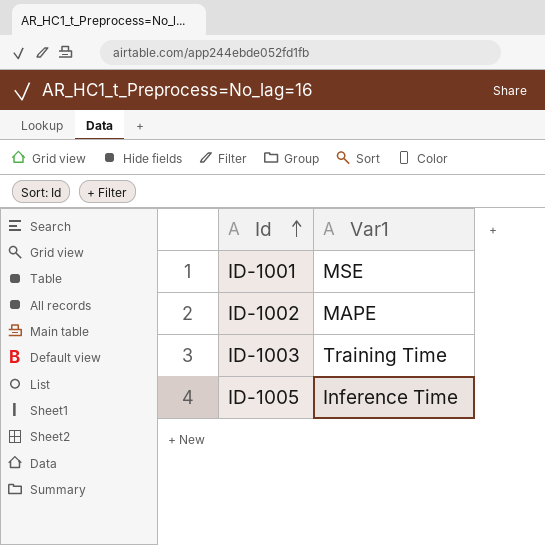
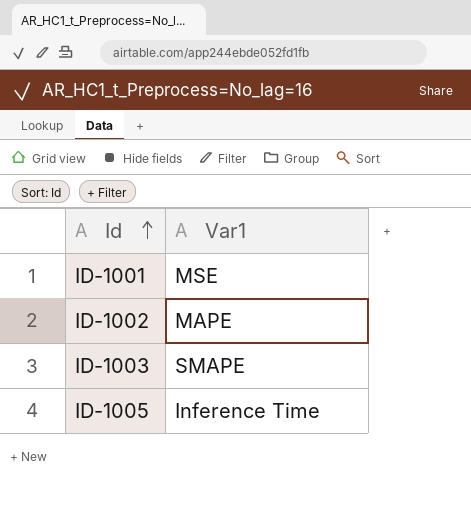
ID-1003 | Var1: Training Time -> SMAPE

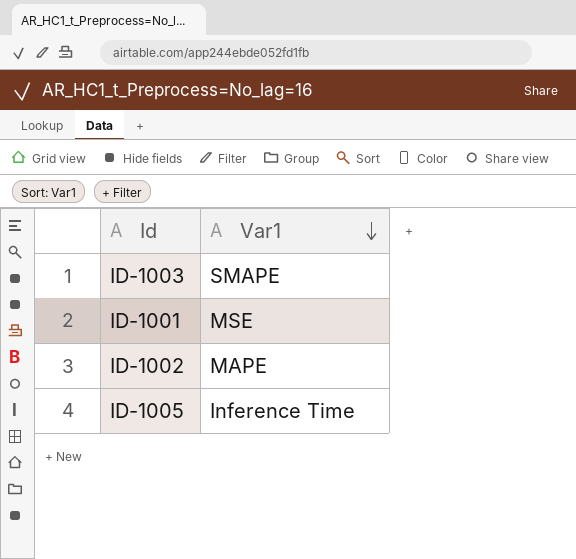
row order: Id ascending -> Var1 descending

